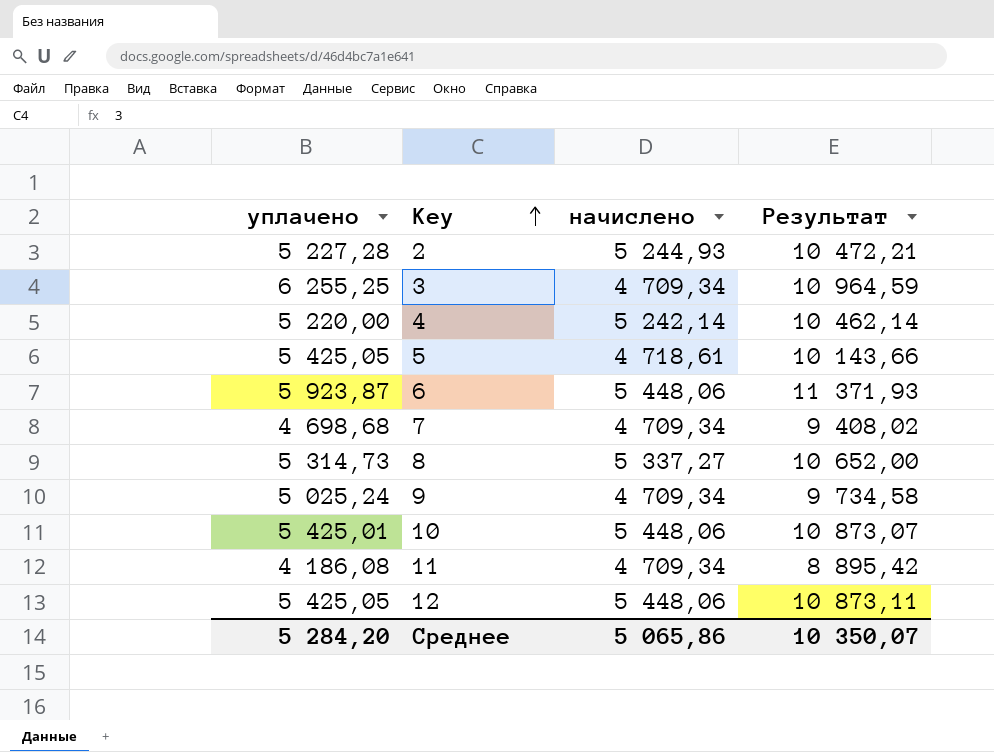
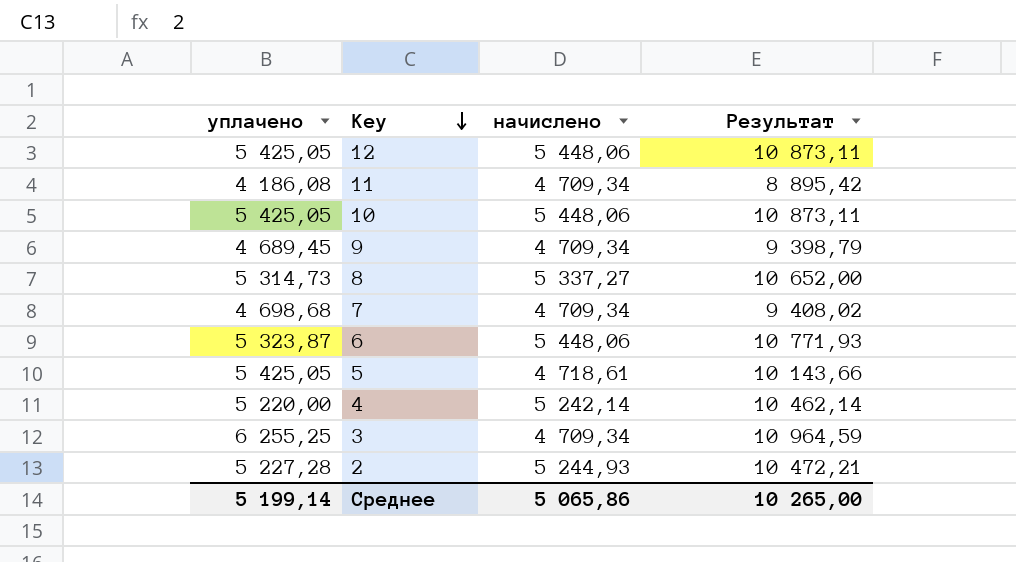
row order: Key ascending -> Key descending
10 | уплачено: 5 425,01 -> 5 425,05
10 | Результат: 10 873,07 -> 10 873,11
9 | уплачено: 5 025,24 -> 4 689,45
9 | Результат: 9 734,58 -> 9 398,79
6 | уплачено: 5 923,87 -> 5 323,87
6 | Результат: 11 371,93 -> 10 771,93
Среднее | уплачено: 5 284,20 -> 5 199,14
Среднее | Результат: 10 350,07 -> 10 265,00

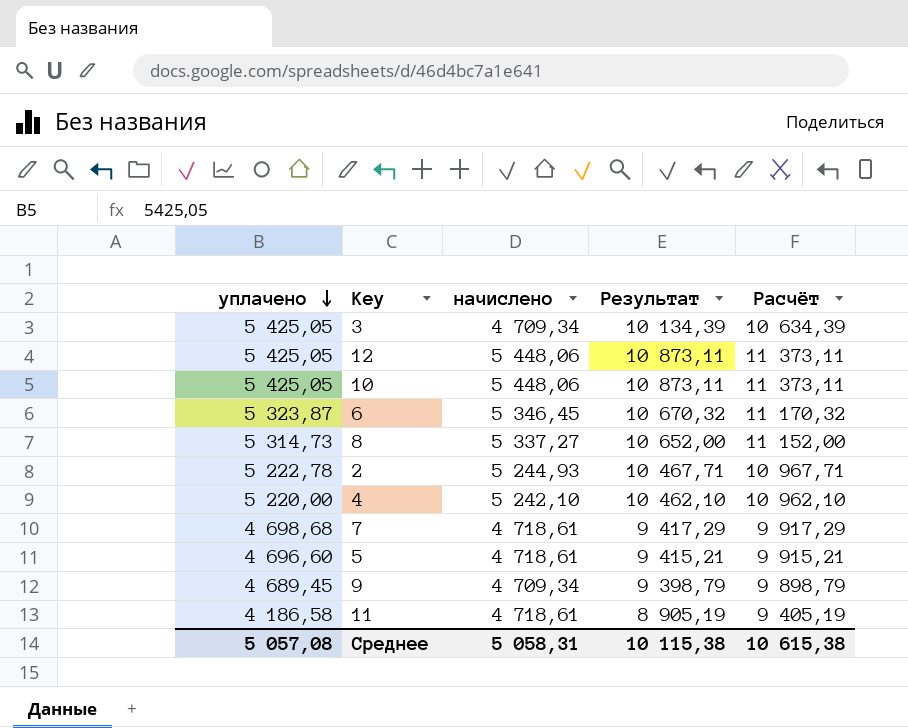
row order: Key descending -> уплачено descending
column Расчёт | formula: none -> [Результат] + 500
3 | уплачено: 6 255,25 -> 5 425,05
3 | Результат: 10 964,59 -> 10 134,39
6 | начислено: 5 448,06 -> 5 346,45
6 | Результат: 10 771,93 -> 10 670,32
2 | уплачено: 5 227,28 -> 5 222,78
2 | Результат: 10 472,21 -> 10 467,71
4 | начислено: 5 242,14 -> 5 242,10
4 | Результат: 10 462,14 -> 10 462,10
7 | начислено: 4 709,34 -> 4 718,61
7 | Результат: 9 408,02 -> 9 417,29
5 | уплачено: 5 425,05 -> 4 696,60
5 | Результат: 10 143,66 -> 9 415,21
11 | уплачено: 4 186,08 -> 4 186,58
11 | начислено: 4 709,34 -> 4 718,61
11 | Результат: 8 895,42 -> 8 905,19
Среднее | уплачено: 5 199,14 -> 5 057,08
Среднее | начислено: 5 065,86 -> 5 058,31
Среднее | Результат: 10 265,00 -> 10 115,38

